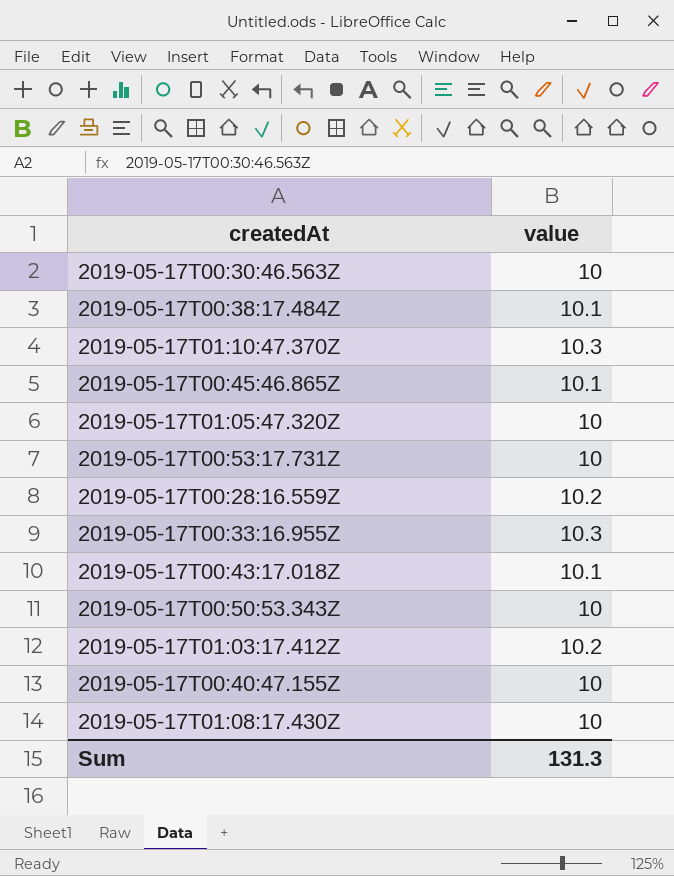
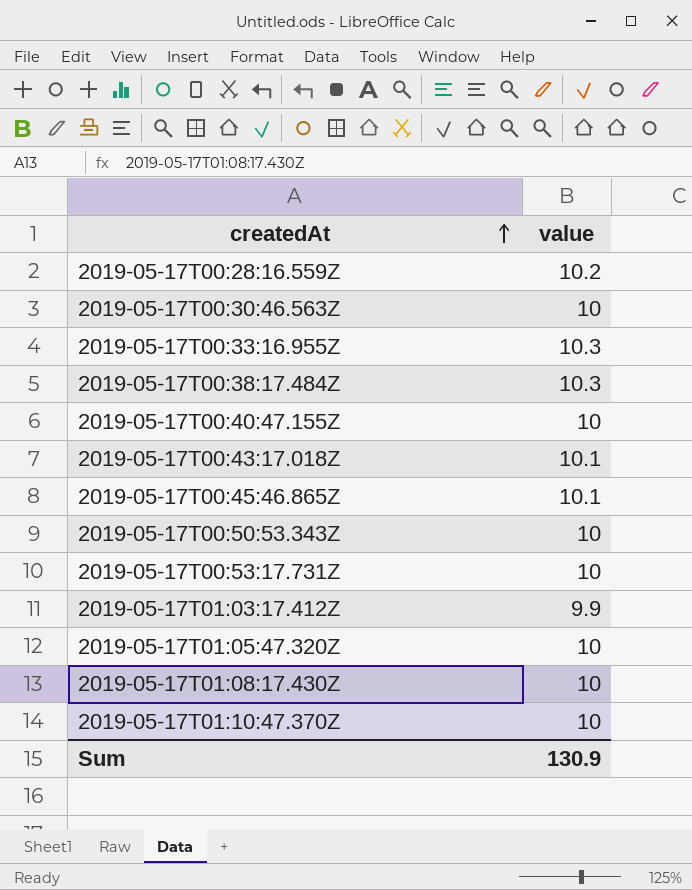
row order: none -> createdAt ascending
2019-05-17T00:38:17.484Z | value: 10.1 -> 10.3
2019-05-17T01:03:17.412Z | value: 10.2 -> 9.9
2019-05-17T01:10:47.370Z | value: 10.3 -> 10
Sum | value: 131.3 -> 130.9

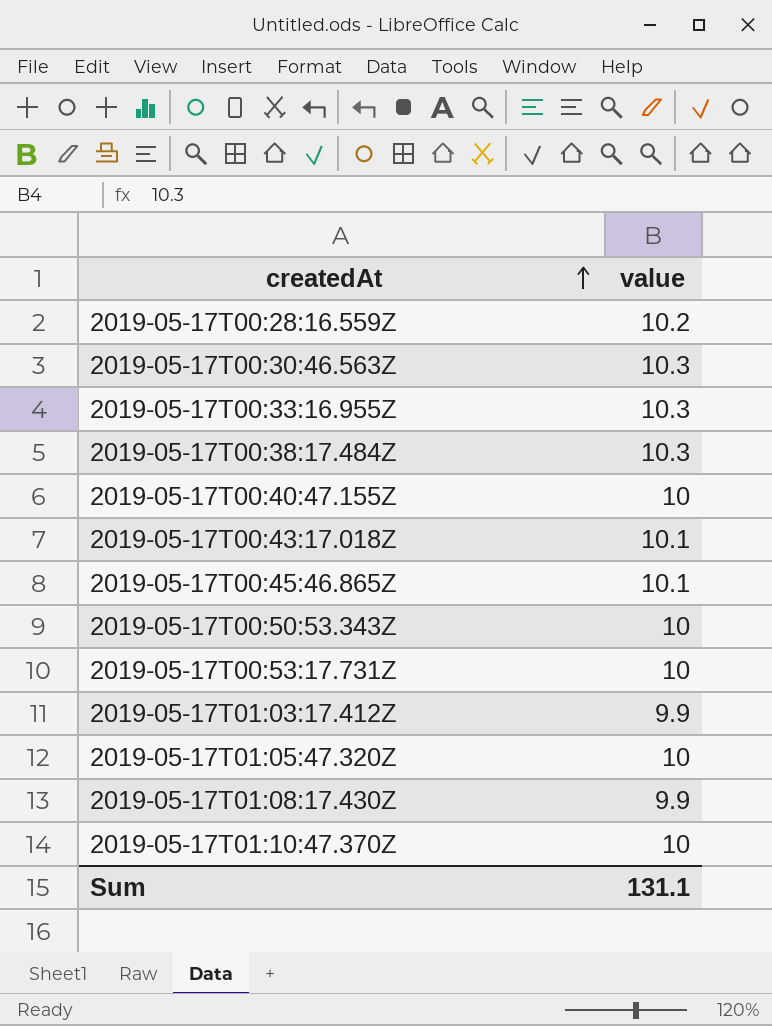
2019-05-17T00:30:46.563Z | value: 10 -> 10.3
2019-05-17T01:08:17.430Z | value: 10 -> 9.9
Sum | value: 130.9 -> 131.1

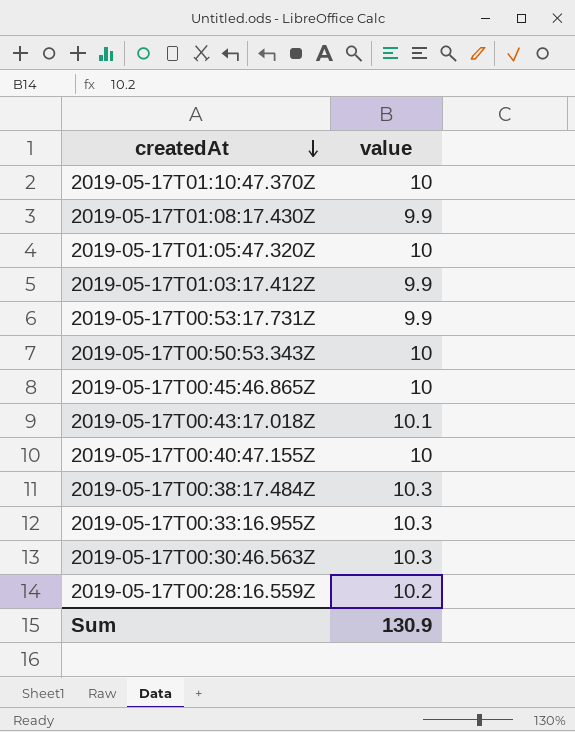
row order: createdAt ascending -> createdAt descending
2019-05-17T00:53:17.731Z | value: 10 -> 9.9
2019-05-17T00:45:46.865Z | value: 10.1 -> 10
Sum | value: 131.1 -> 130.9

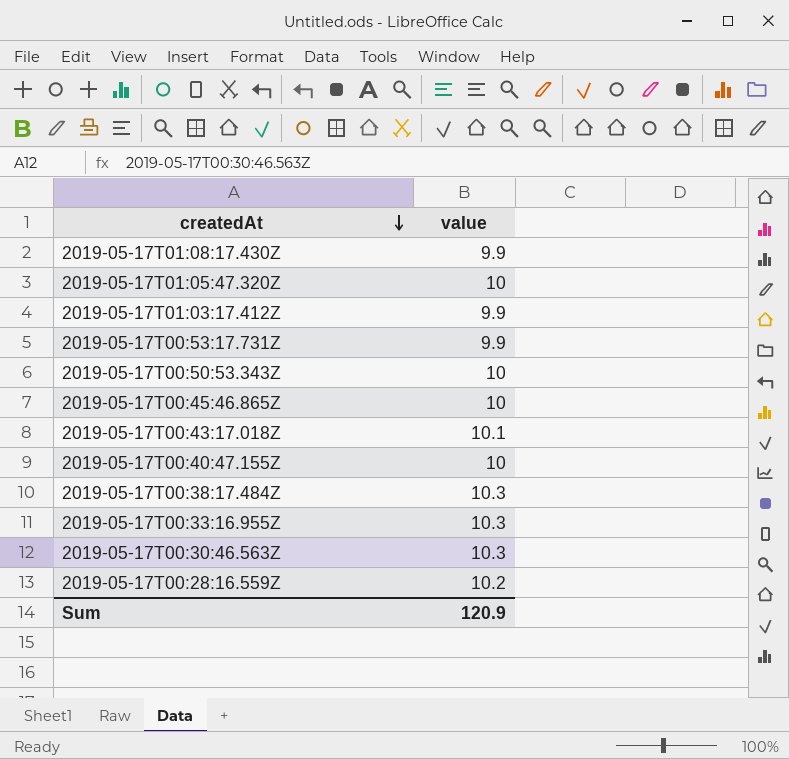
row 2019-05-17T01:10:47.370Z: 10 -> none
Sum | value: 130.9 -> 120.9

